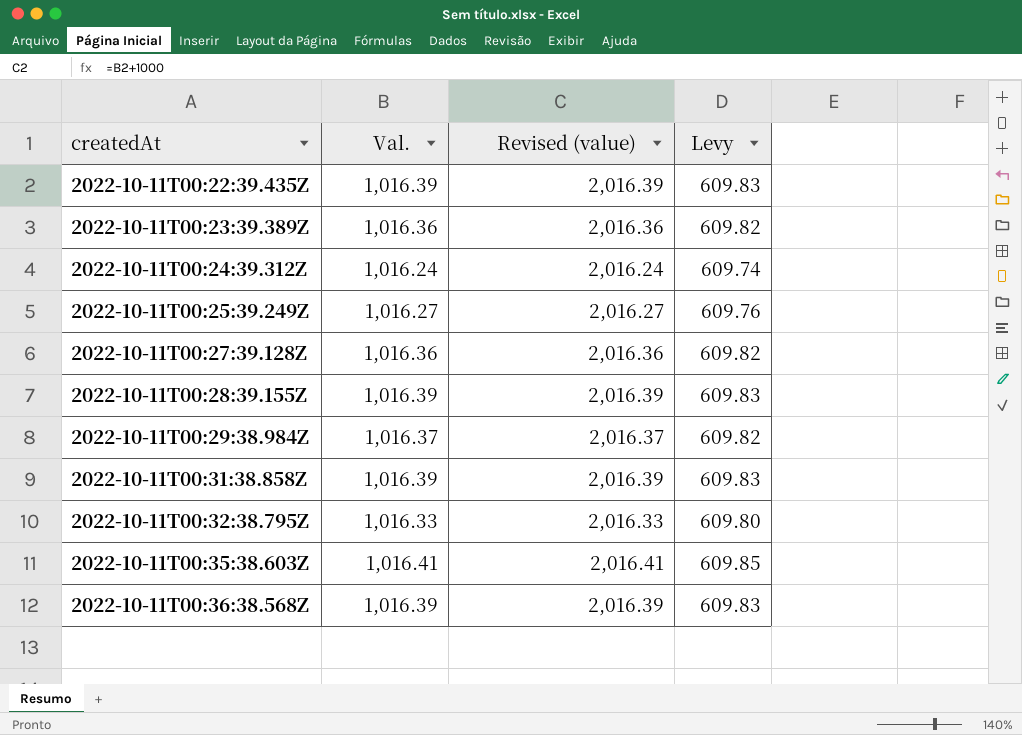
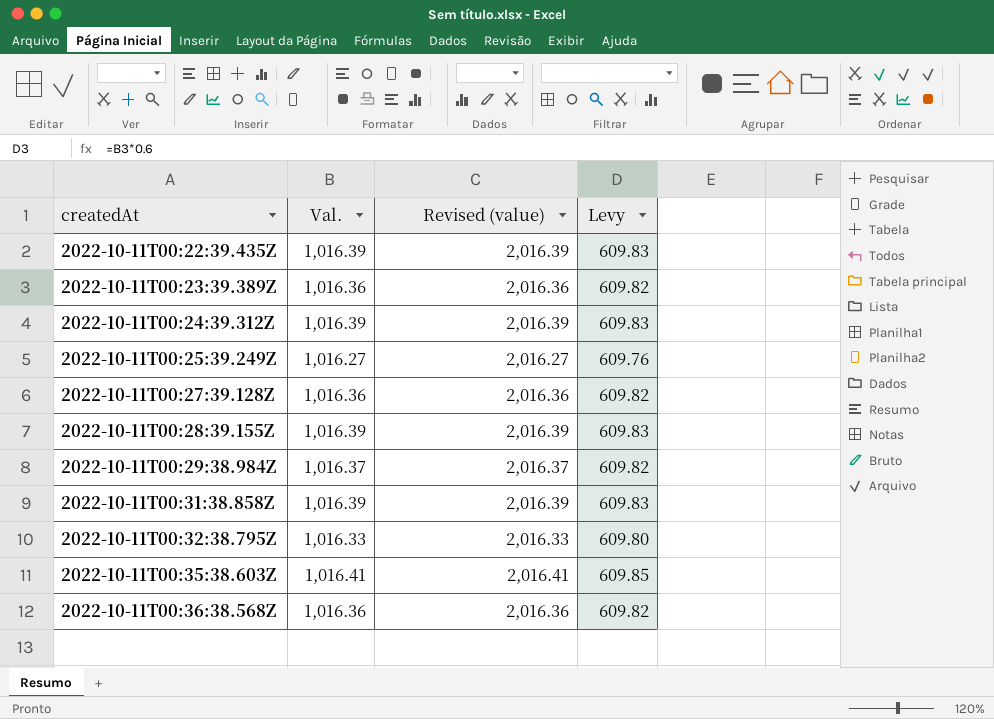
2022-10-11T00:24:39.312Z | Val.: 1,016.24 -> 1,016.39
2022-10-11T00:24:39.312Z | Revised (value): 2,016.24 -> 2,016.39
2022-10-11T00:24:39.312Z | Levy: 609.74 -> 609.83
2022-10-11T00:36:38.568Z | Val.: 1,016.39 -> 1,016.36
2022-10-11T00:36:38.568Z | Revised (value): 2,016.39 -> 2,016.36
2022-10-11T00:36:38.568Z | Levy: 609.83 -> 609.82

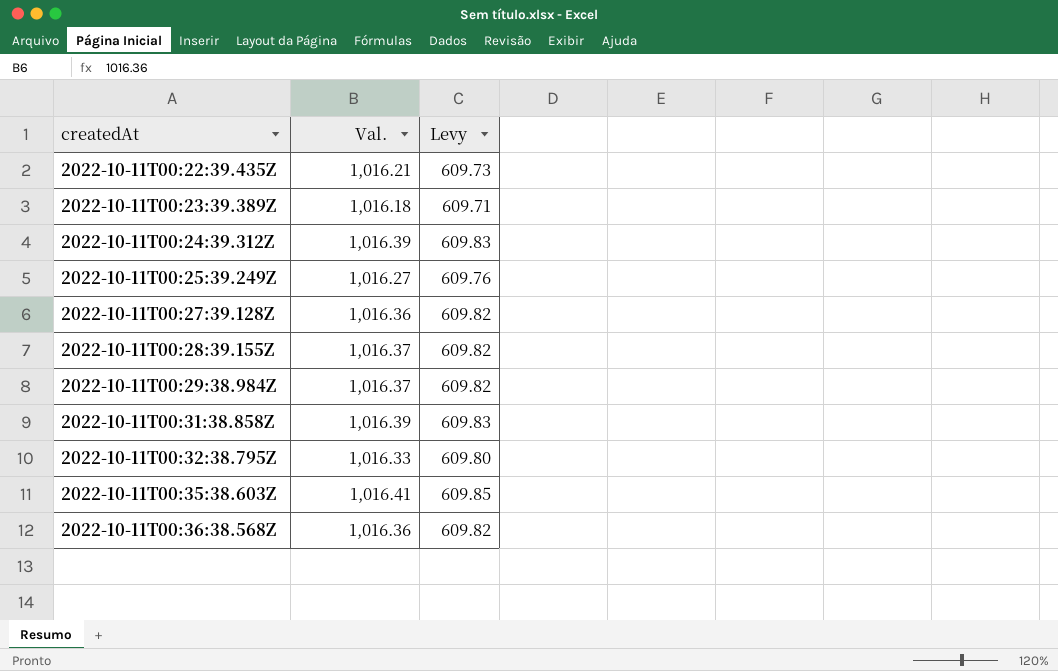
column Revised (value) | formula: [Val.] + 1000 -> none
2022-10-11T00:22:39.435Z | Val.: 1,016.39 -> 1,016.21
2022-10-11T00:22:39.435Z | Levy: 609.83 -> 609.73
2022-10-11T00:23:39.389Z | Val.: 1,016.36 -> 1,016.18
2022-10-11T00:23:39.389Z | Levy: 609.82 -> 609.71
2022-10-11T00:28:39.155Z | Val.: 1,016.39 -> 1,016.37
2022-10-11T00:28:39.155Z | Levy: 609.83 -> 609.82

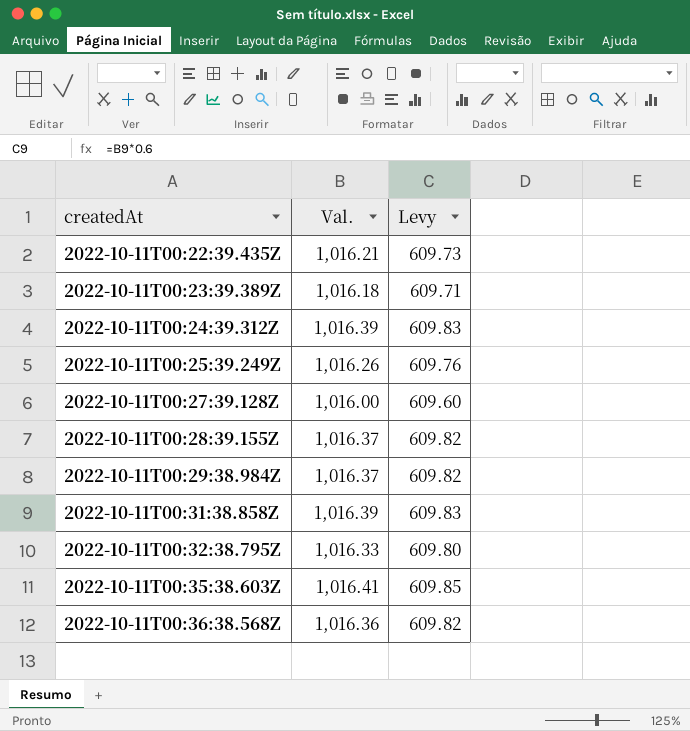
2022-10-11T00:25:39.249Z | Val.: 1,016.27 -> 1,016.26
2022-10-11T00:27:39.128Z | Val.: 1,016.36 -> 1,016.00
2022-10-11T00:27:39.128Z | Levy: 609.82 -> 609.60

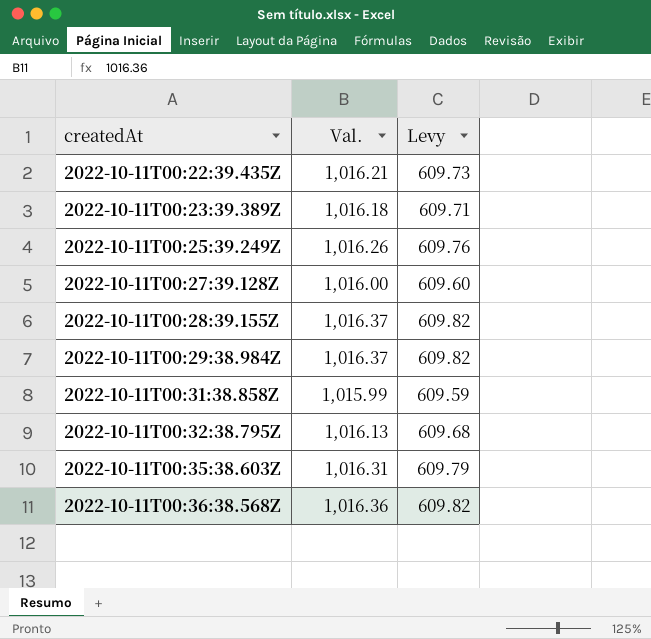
row 2022-10-11T00:24:39.312Z: 1,016.39 | 609.83 -> none
2022-10-11T00:31:38.858Z | Val.: 1,016.39 -> 1,015.99
2022-10-11T00:31:38.858Z | Levy: 609.83 -> 609.59
2022-10-11T00:32:38.795Z | Val.: 1,016.33 -> 1,016.13
2022-10-11T00:32:38.795Z | Levy: 609.80 -> 609.68
2022-10-11T00:35:38.603Z | Val.: 1,016.41 -> 1,016.31
2022-10-11T00:35:38.603Z | Levy: 609.85 -> 609.79

